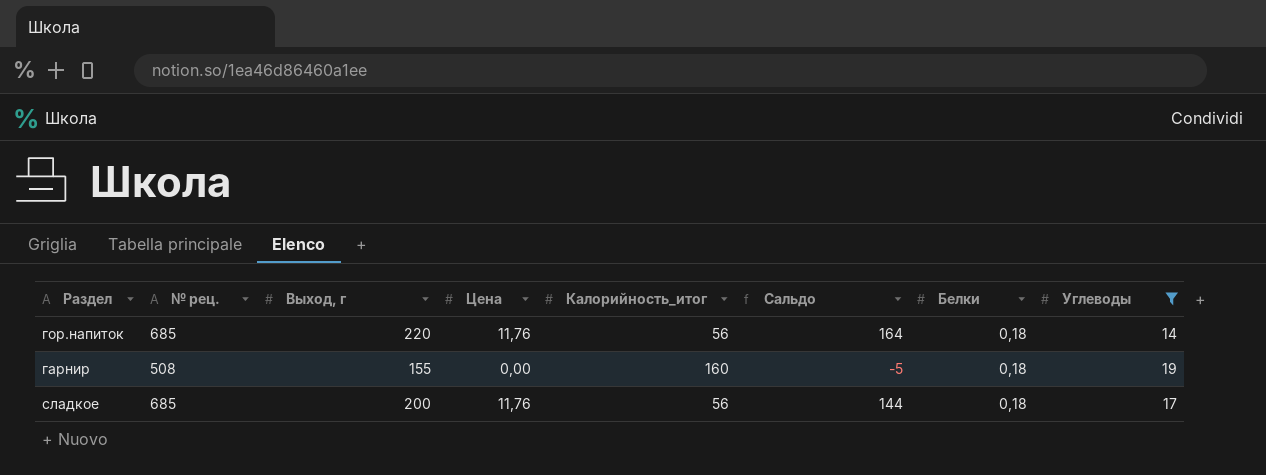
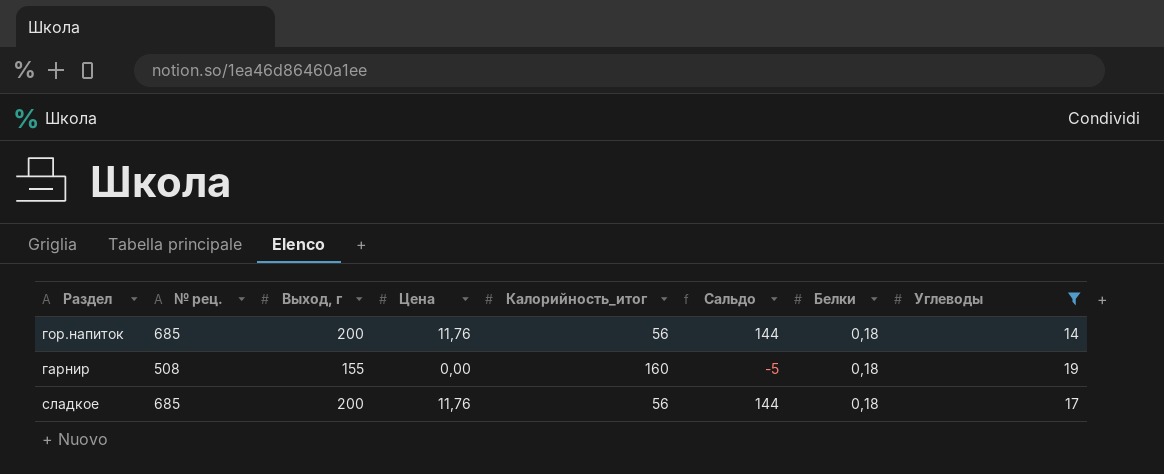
гор.напиток | Выход, г: 220 -> 200
гор.напиток | Сальдо: 164 -> 144

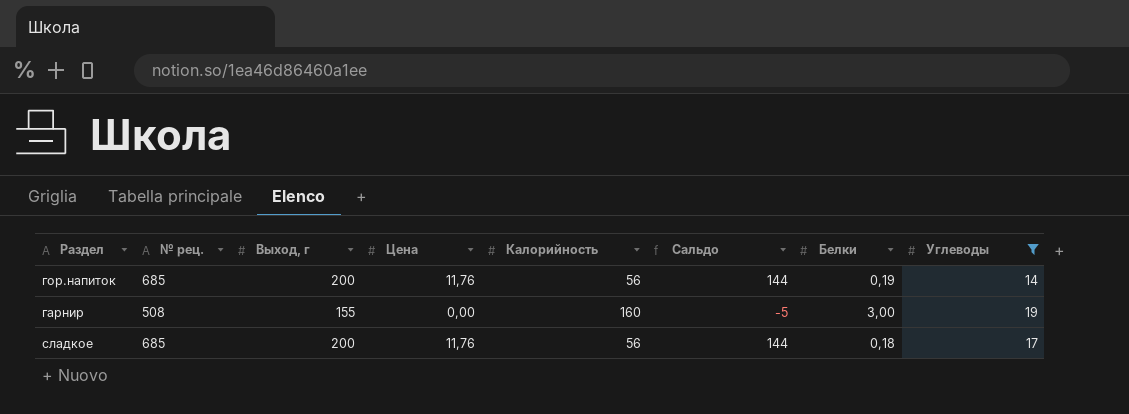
column name: Калорийность_итог -> Калорийность
гор.напиток | Белки: 0,18 -> 0,19
гарнир | Белки: 0,18 -> 3,00

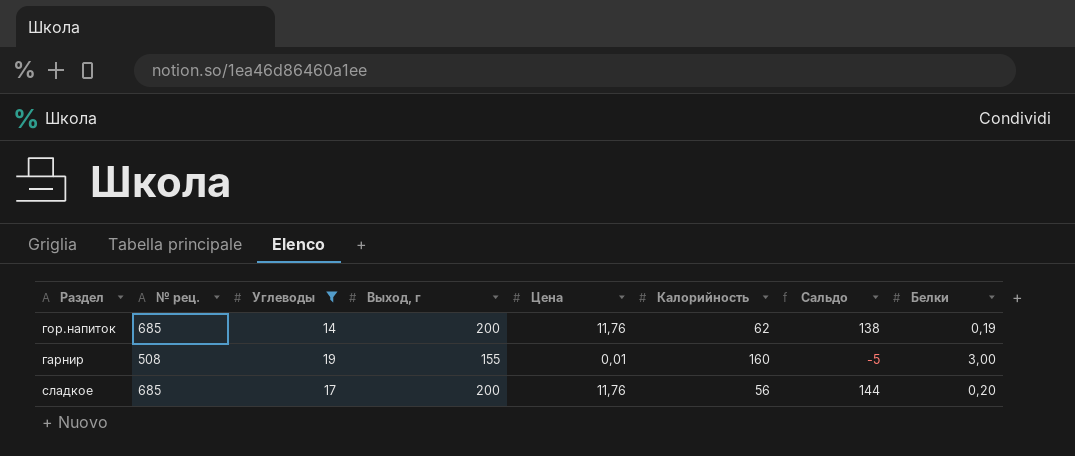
column Углеводы | position: 8 -> 3
гор.напиток | Калорийность: 56 -> 62
гор.напиток | Сальдо: 144 -> 138
гарнир | Цена: 0,00 -> 0,01
сладкое | Белки: 0,18 -> 0,20

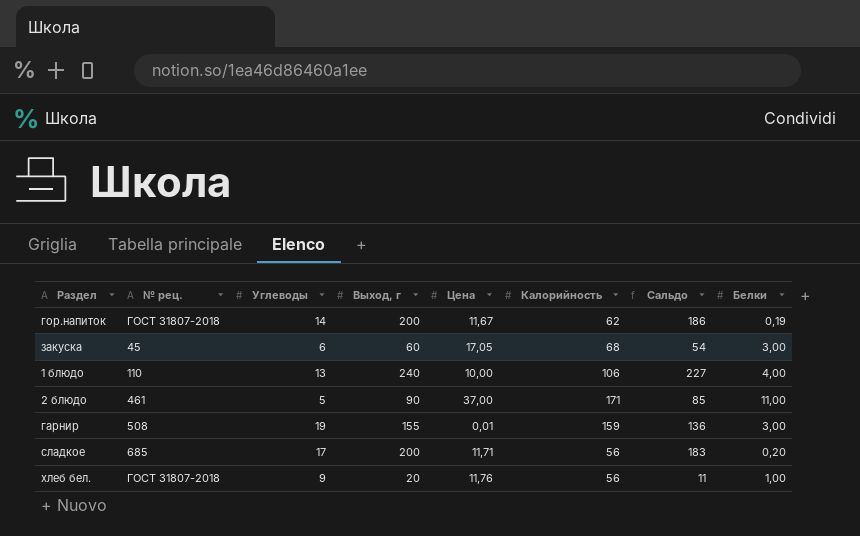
filter: Углеводы >= 14 -> none
column Сальдо | formula: [Выход, г] - [Калорийность] -> [Выход, г] - [Углеводы]
гор.напиток | № рец.: 685 -> ГОСТ 31807-2018
гор.напиток | Цена: 11,76 -> 11,67
гарнир | Калорийность: 160 -> 159
сладкое | Цена: 11,76 -> 11,71

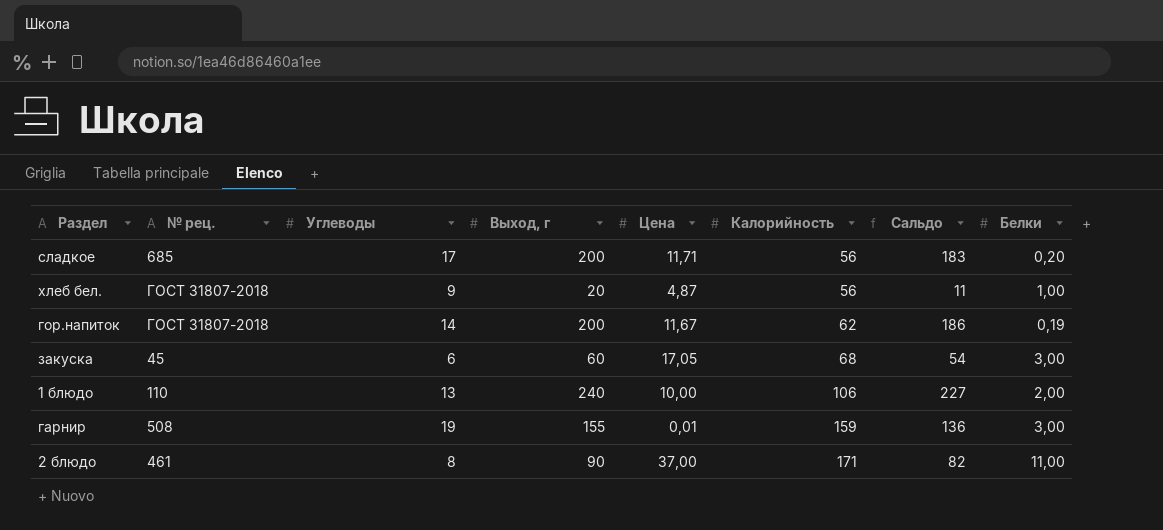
row order: none -> Калорийность ascending
хлеб бел. | Цена: 11,76 -> 4,87
1 блюдо | Белки: 4,00 -> 2,00
2 блюдо | Углеводы: 5 -> 8
2 блюдо | Сальдо: 85 -> 82

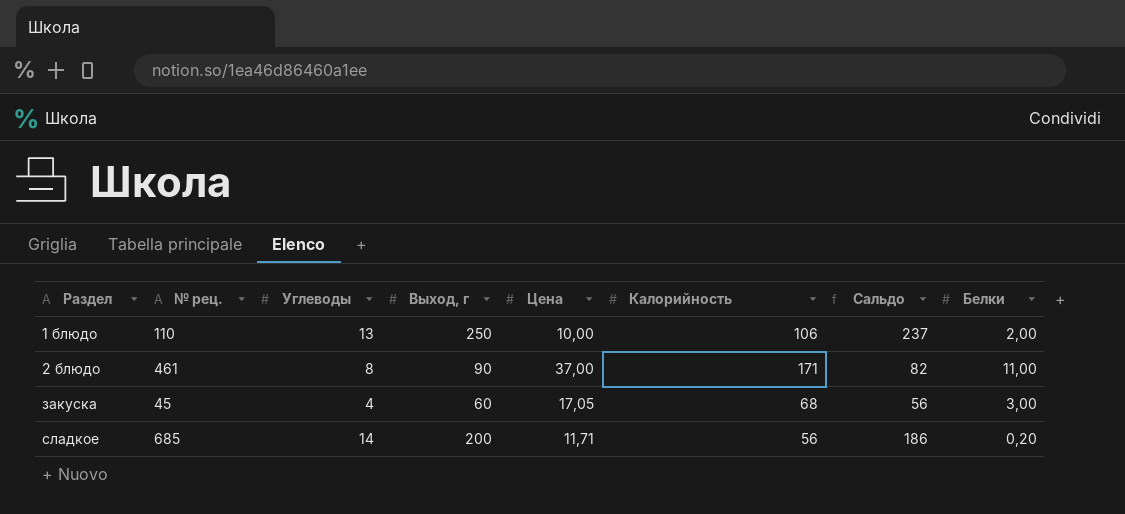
row order: Калорийность ascending -> Раздел ascending
row хлеб бел.: ГОСТ 31807-2018 | 9 | 20 | 4,87 | 56 | 11 | 1,00 -> none
row гор.напиток: ГОСТ 31807-2018 | 14 | 200 | 11,67 | 62 | 186 | 0,19 -> none
row гарнир: 508 | 19 | 155 | 0,01 | 159 | 136 | 3,00 -> none
1 блюдо | Выход, г: 240 -> 250
1 блюдо | Сальдо: 227 -> 237
закуска | Углеводы: 6 -> 4
закуска | Сальдо: 54 -> 56
сладкое | Углеводы: 17 -> 14
сладкое | Сальдо: 183 -> 186

